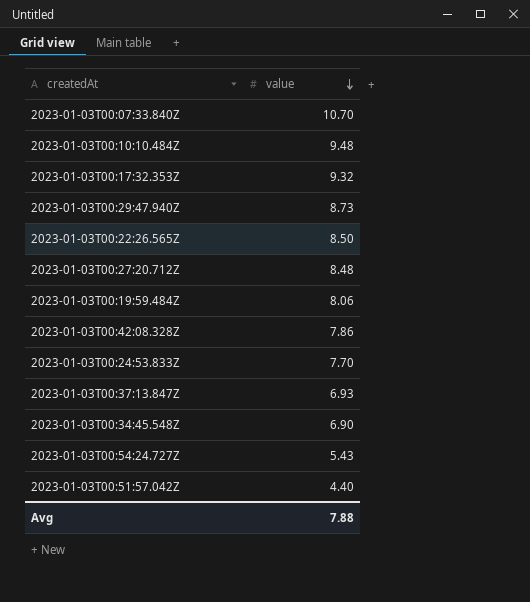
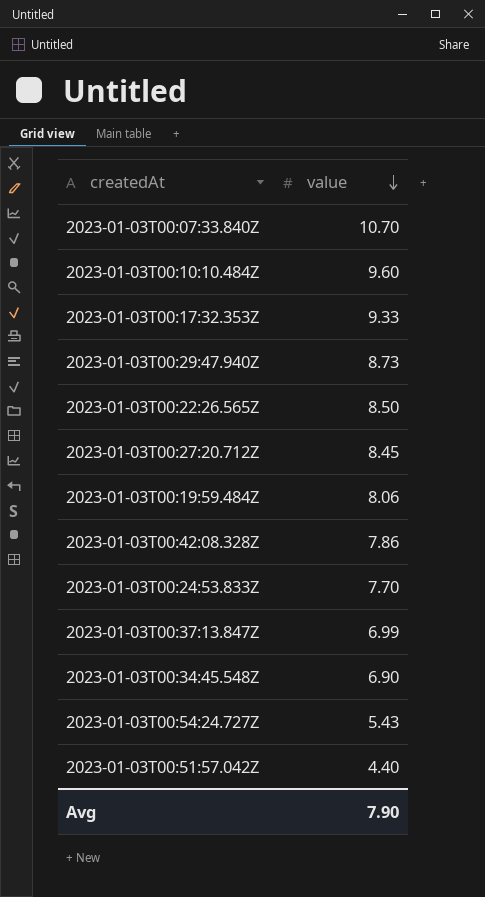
2023-01-03T00:10:10.484Z | value: 9.48 -> 9.60
2023-01-03T00:17:32.353Z | value: 9.32 -> 9.33
2023-01-03T00:27:20.712Z | value: 8.48 -> 8.45
2023-01-03T00:37:13.847Z | value: 6.93 -> 6.99
Avg | value: 7.88 -> 7.90

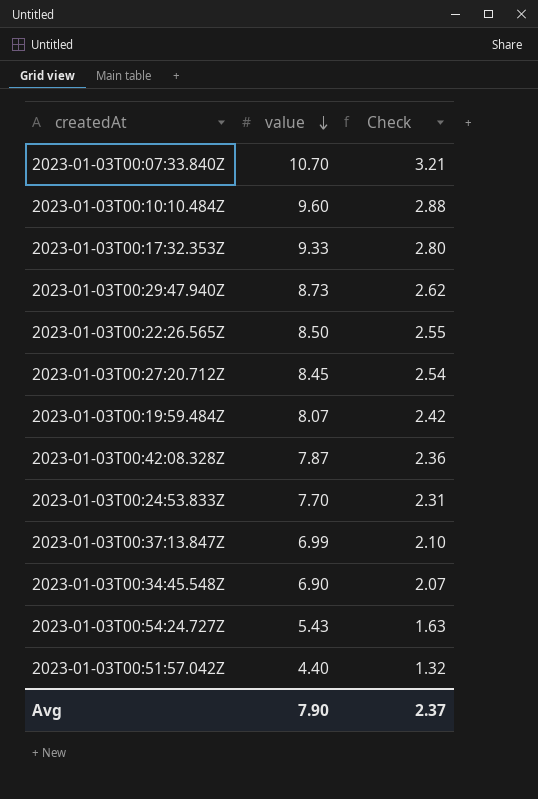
column Check | formula: none -> [value] * 0.3
2023-01-03T00:19:59.484Z | value: 8.06 -> 8.07
2023-01-03T00:42:08.328Z | value: 7.86 -> 7.87

